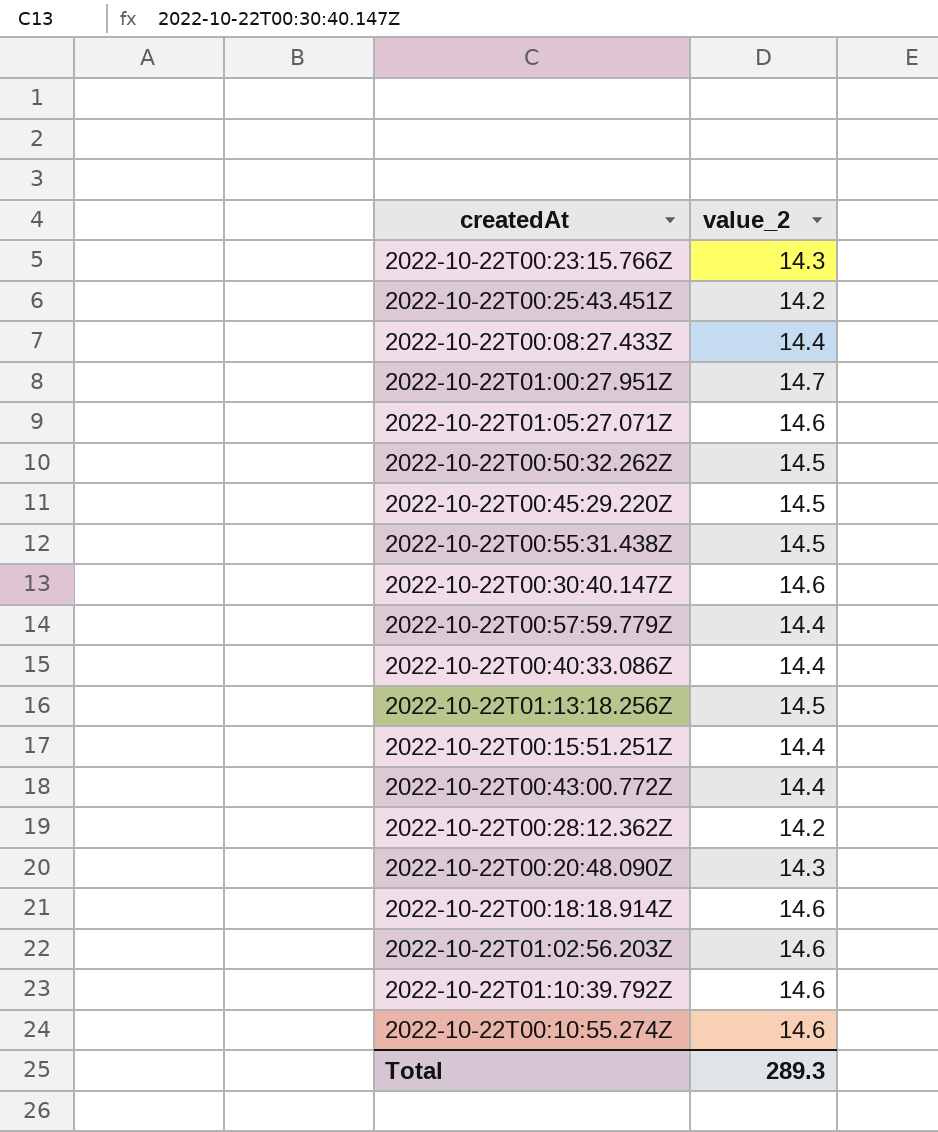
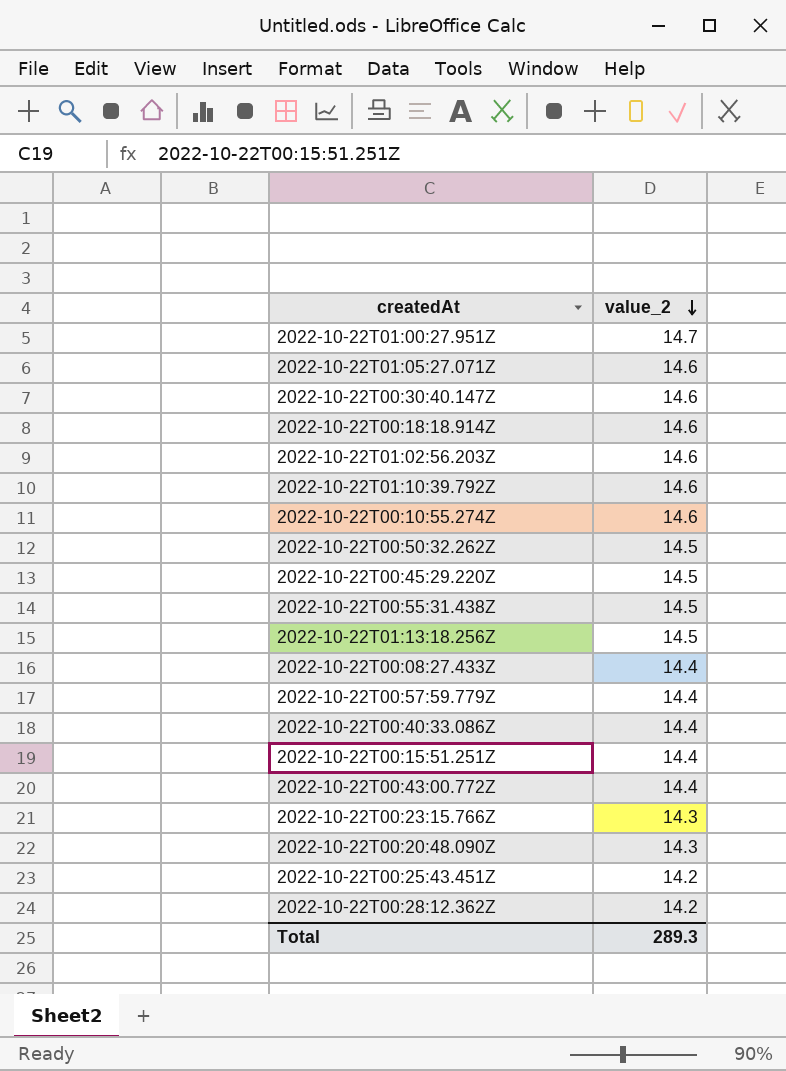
row order: none -> value_2 descending

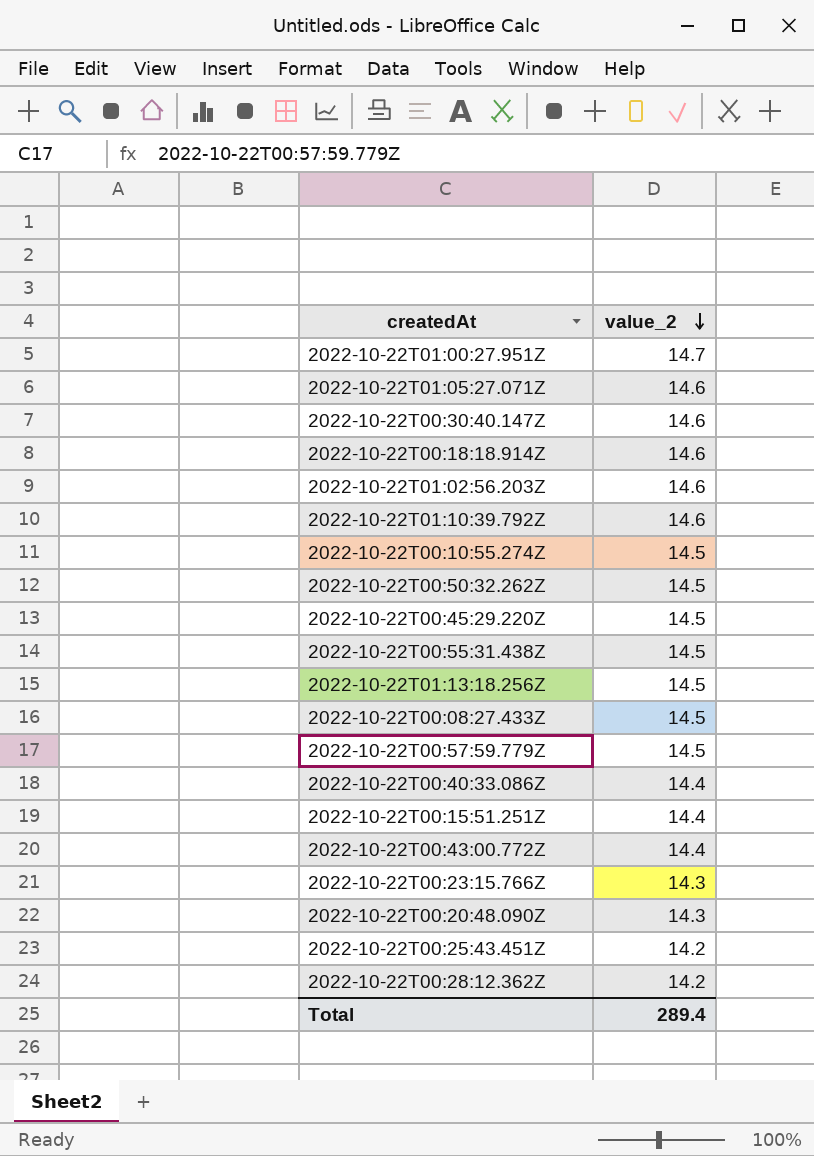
2022-10-22T00:10:55.274Z | value_2: 14.6 -> 14.5
2022-10-22T00:08:27.433Z | value_2: 14.4 -> 14.5
2022-10-22T00:57:59.779Z | value_2: 14.4 -> 14.5
Total | value_2: 289.3 -> 289.4

